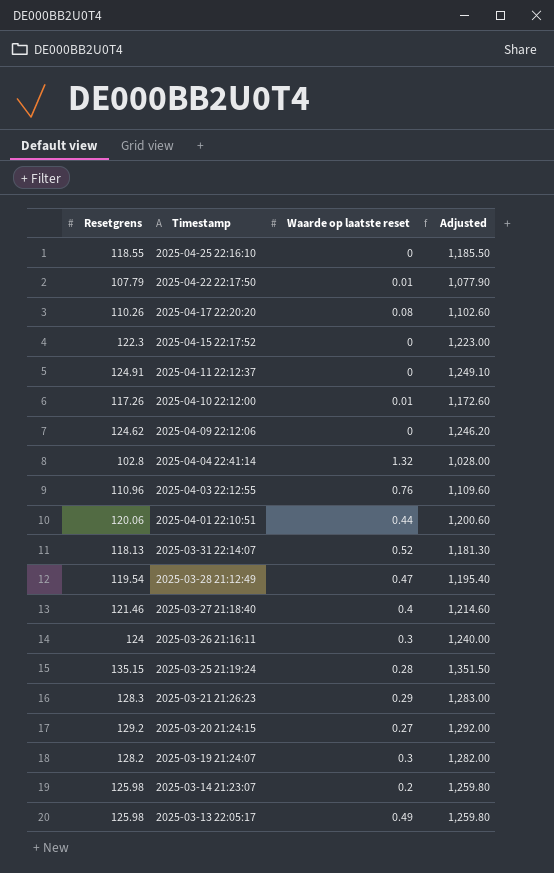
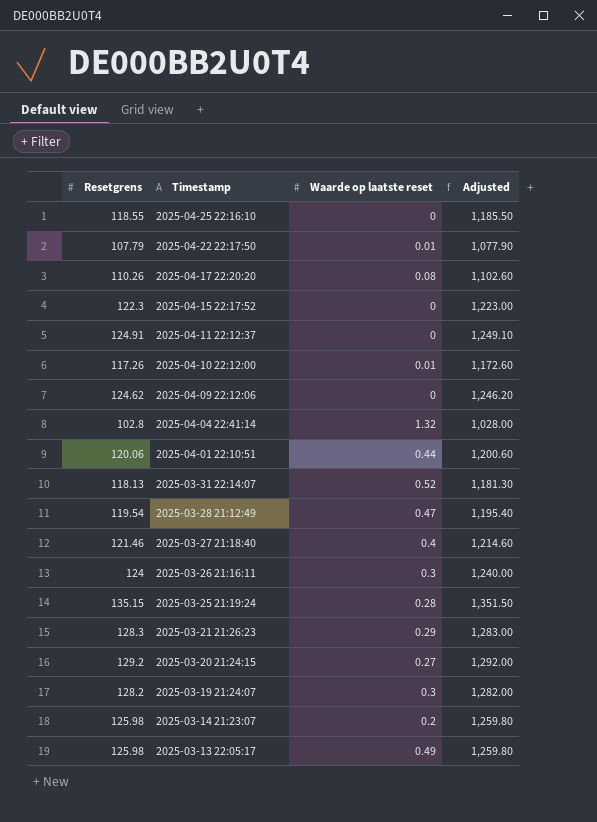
row 2025-04-03 22:12:55: 110.96 | 0.76 | 1,109.60 -> none

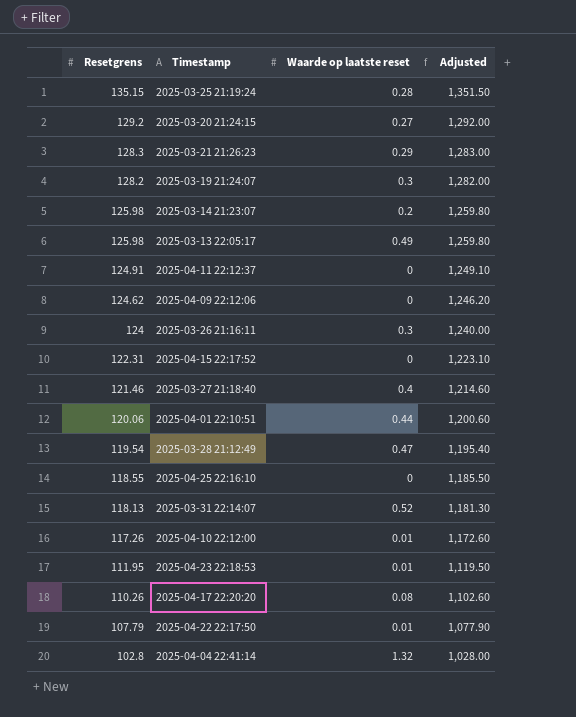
row order: Timestamp descending -> Resetgrens descending
2025-04-15 22:17:52 | Resetgrens: 122.3 -> 122.31
2025-04-15 22:17:52 | Adjusted: 1,223.00 -> 1,223.10
row 2025-04-23 22:18:53: none -> 111.95 | 0.01 | 1,119.50

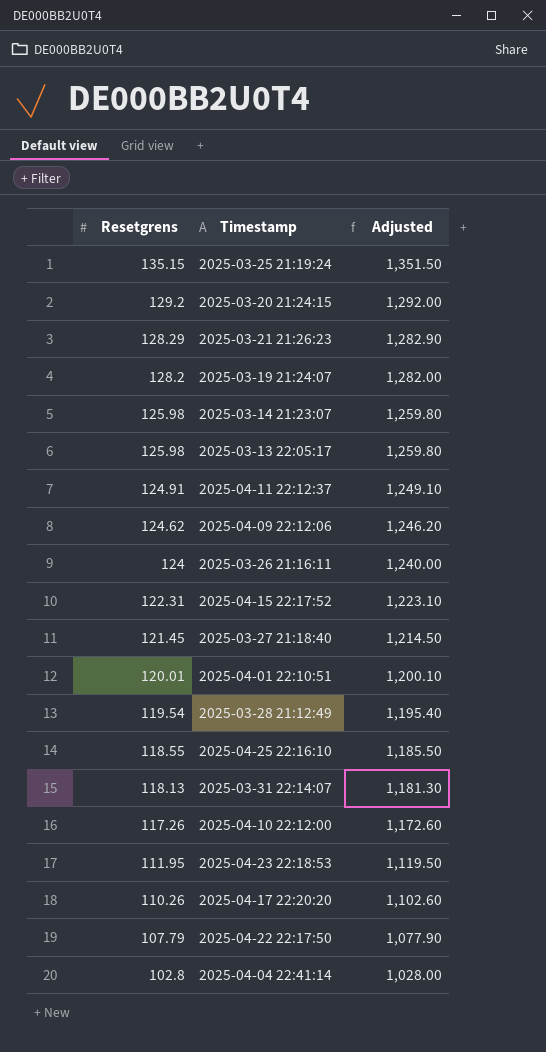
column Waarde op laatste reset | position: 3 -> none
2025-03-21 21:26:23 | Resetgrens: 128.3 -> 128.29
2025-03-21 21:26:23 | Adjusted: 1,283.00 -> 1,282.90
2025-03-27 21:18:40 | Resetgrens: 121.46 -> 121.45
2025-03-27 21:18:40 | Adjusted: 1,214.60 -> 1,214.50
2025-04-01 22:10:51 | Resetgrens: 120.06 -> 120.01
2025-04-01 22:10:51 | Adjusted: 1,200.60 -> 1,200.10

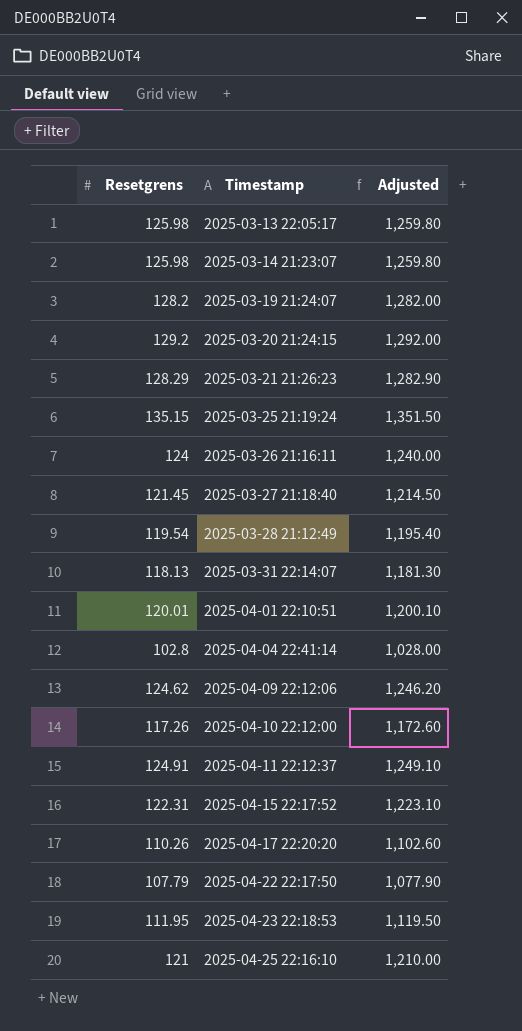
row order: Resetgrens descending -> Timestamp ascending
2025-04-25 22:16:10 | Resetgrens: 118.55 -> 121
2025-04-25 22:16:10 | Adjusted: 1,185.50 -> 1,210.00

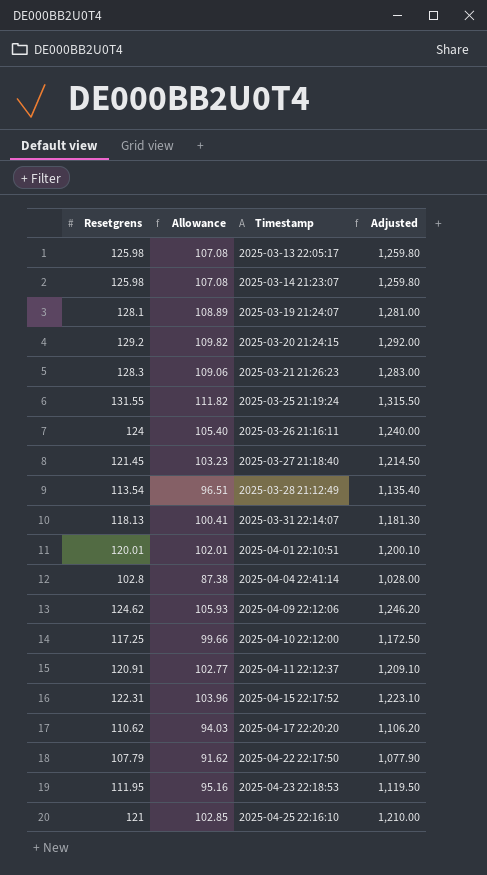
column Allowance | formula: none -> [Resetgrens] * 0.85
2025-03-19 21:24:07 | Resetgrens: 128.2 -> 128.1
2025-03-19 21:24:07 | Adjusted: 1,282.00 -> 1,281.00
2025-03-21 21:26:23 | Resetgrens: 128.29 -> 128.3
2025-03-21 21:26:23 | Adjusted: 1,282.90 -> 1,283.00
2025-03-25 21:19:24 | Resetgrens: 135.15 -> 131.55
2025-03-25 21:19:24 | Adjusted: 1,351.50 -> 1,315.50
2025-03-28 21:12:49 | Resetgrens: 119.54 -> 113.54
2025-03-28 21:12:49 | Adjusted: 1,195.40 -> 1,135.40
2025-04-10 22:12:00 | Resetgrens: 117.26 -> 117.25
2025-04-10 22:12:00 | Adjusted: 1,172.60 -> 1,172.50
2025-04-11 22:12:37 | Resetgrens: 124.91 -> 120.91
2025-04-11 22:12:37 | Adjusted: 1,249.10 -> 1,209.10
2025-04-17 22:20:20 | Resetgrens: 110.26 -> 110.62
2025-04-17 22:20:20 | Adjusted: 1,102.60 -> 1,106.20

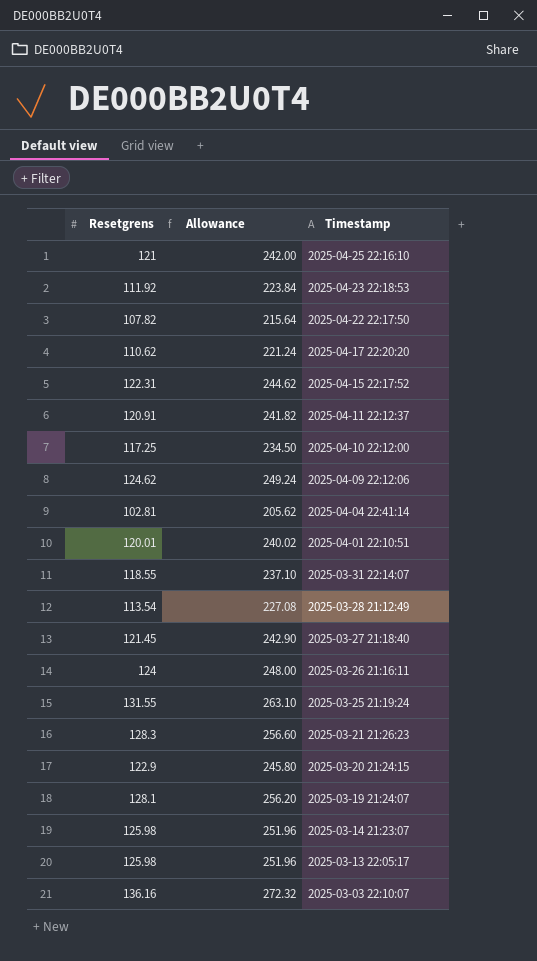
row order: Timestamp ascending -> Timestamp descending
column Adjusted | formula: [Resetgrens] * 10 -> none
column Allowance | formula: [Resetgrens] * 0.85 -> [Resetgrens] * 2
2025-04-23 22:18:53 | Resetgrens: 111.95 -> 111.92
2025-04-22 22:17:50 | Resetgrens: 107.79 -> 107.82
2025-04-04 22:41:14 | Resetgrens: 102.8 -> 102.81
2025-03-31 22:14:07 | Resetgrens: 118.13 -> 118.55
2025-03-20 21:24:15 | Resetgrens: 129.2 -> 122.9
row 2025-03-03 22:10:07: none -> 136.16 | 272.32

